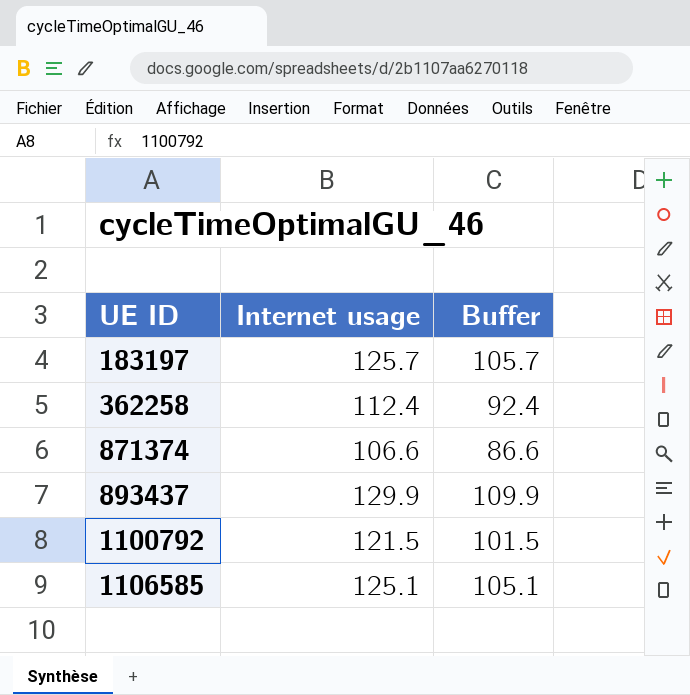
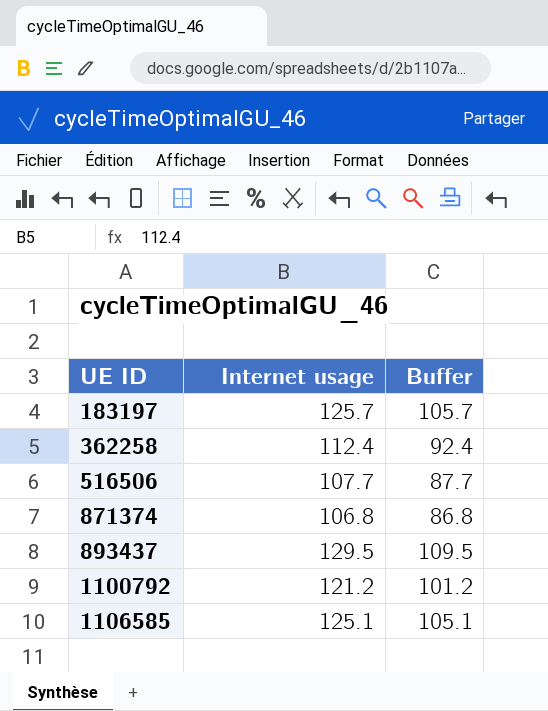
row 516506: none -> 107.7 | 87.7
871374 | Internet usage: 106.6 -> 106.8
871374 | Buffer: 86.6 -> 86.8
893437 | Internet usage: 129.9 -> 129.5
893437 | Buffer: 109.9 -> 109.5
1100792 | Internet usage: 121.5 -> 121.2
1100792 | Buffer: 101.5 -> 101.2

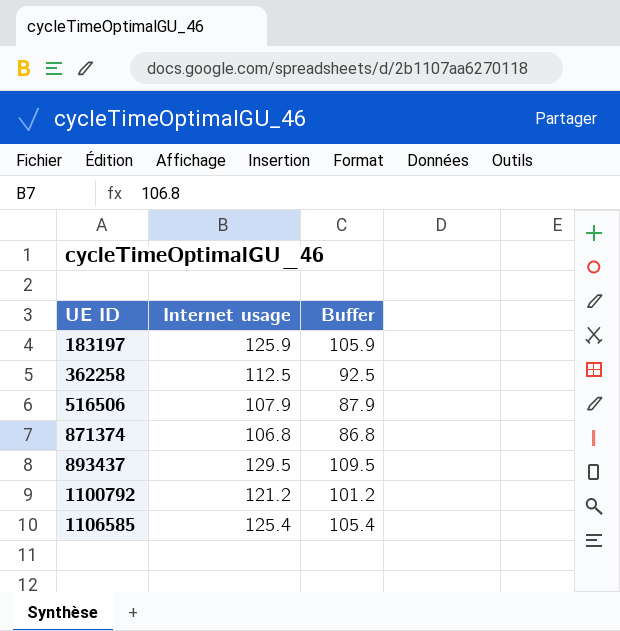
183197 | Internet usage: 125.7 -> 125.9
183197 | Buffer: 105.7 -> 105.9
362258 | Internet usage: 112.4 -> 112.5
362258 | Buffer: 92.4 -> 92.5
516506 | Internet usage: 107.7 -> 107.9
516506 | Buffer: 87.7 -> 87.9
1106585 | Internet usage: 125.1 -> 125.4
1106585 | Buffer: 105.1 -> 105.4

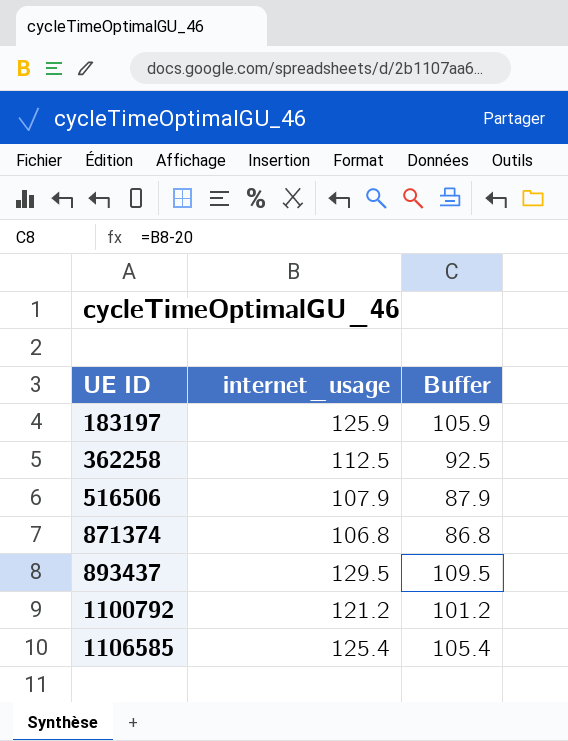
column name: Internet usage -> internet_usage

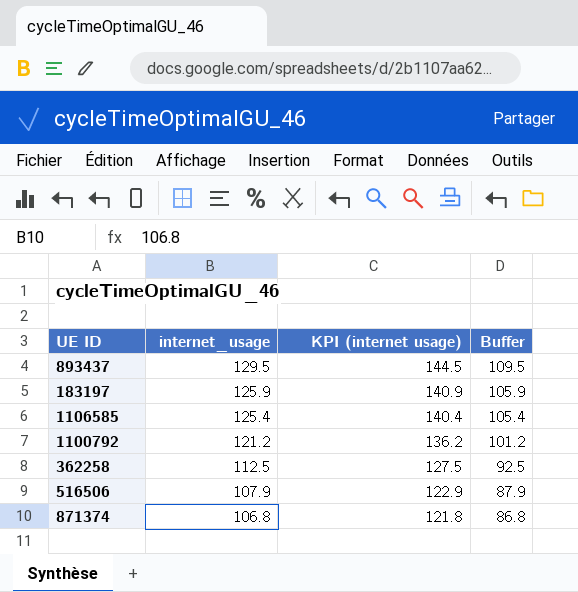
row order: UE ID ascending -> internet_usage descending
column KPI (internet usage) | formula: none -> [internet_usage] + 15

